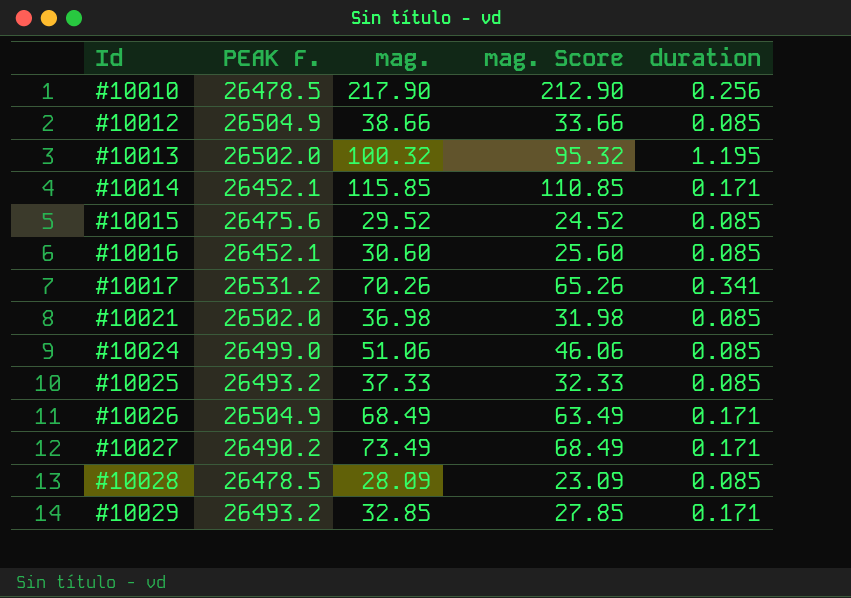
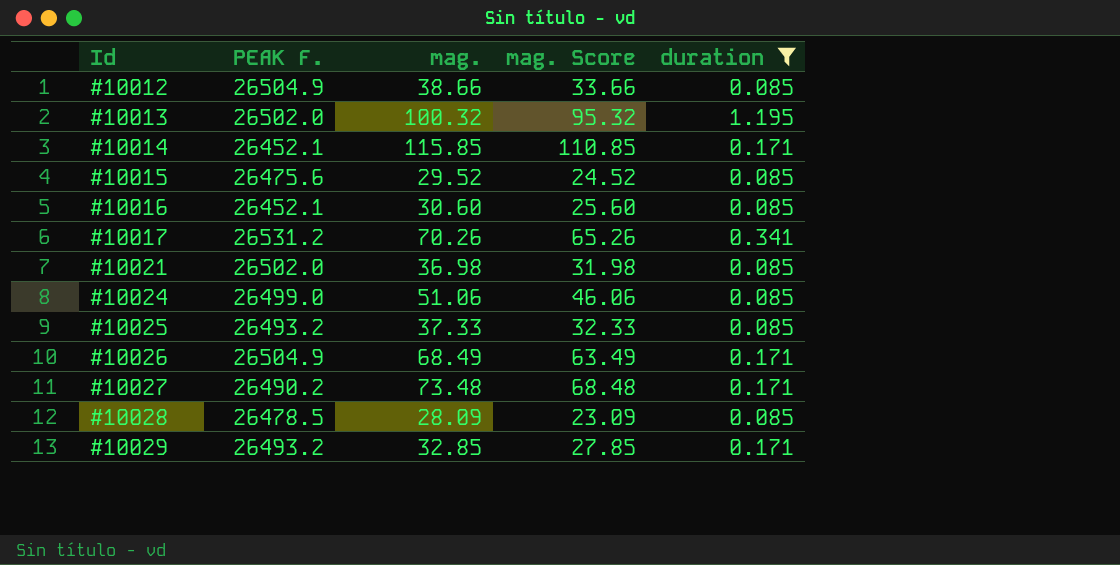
filter: none -> duration != 0.256
#10027 | mag.: 73.49 -> 73.48
#10027 | mag. Score: 68.49 -> 68.48

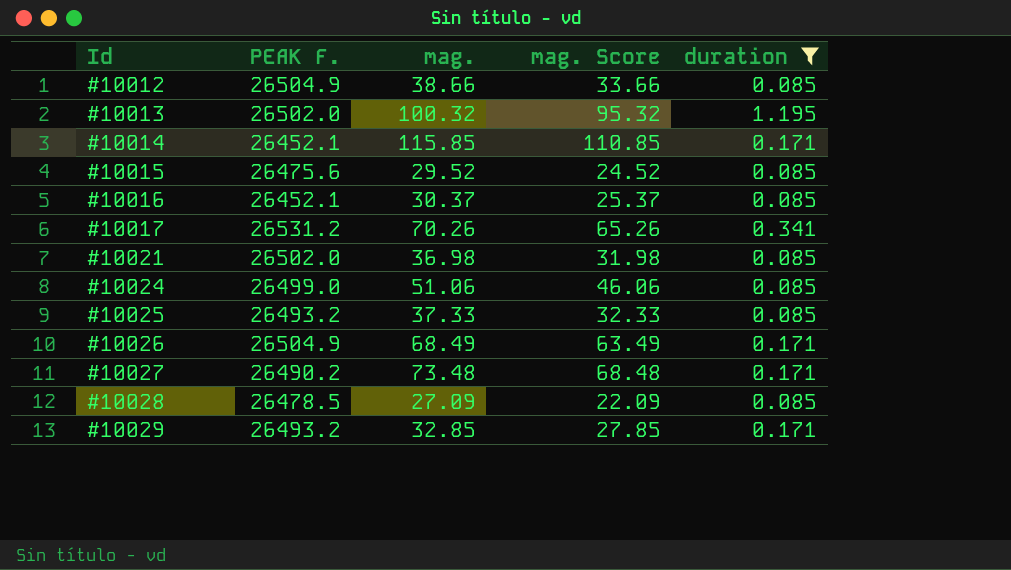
#10016 | mag.: 30.60 -> 30.37
#10016 | mag. Score: 25.60 -> 25.37
#10028 | mag.: 28.09 -> 27.09
#10028 | mag. Score: 23.09 -> 22.09

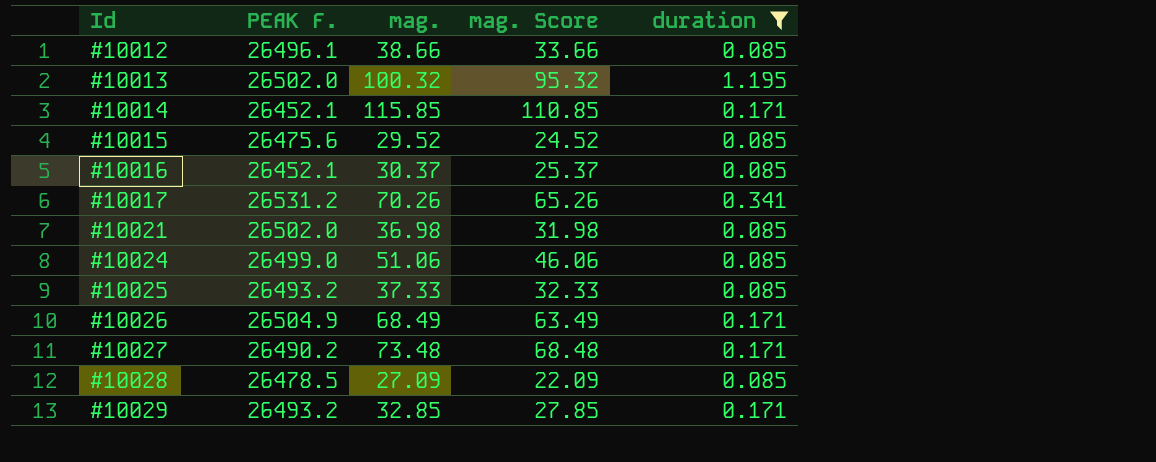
#10012 | PEAK F.: 26504.9 -> 26496.1

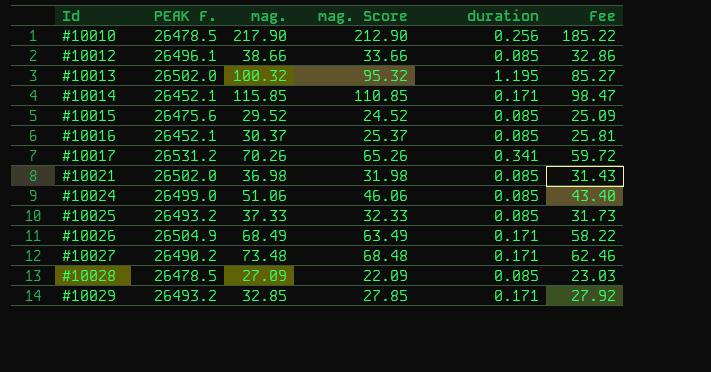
filter: duration != 0.256 -> none
column Fee | formula: none -> [mag.] * 0.85

